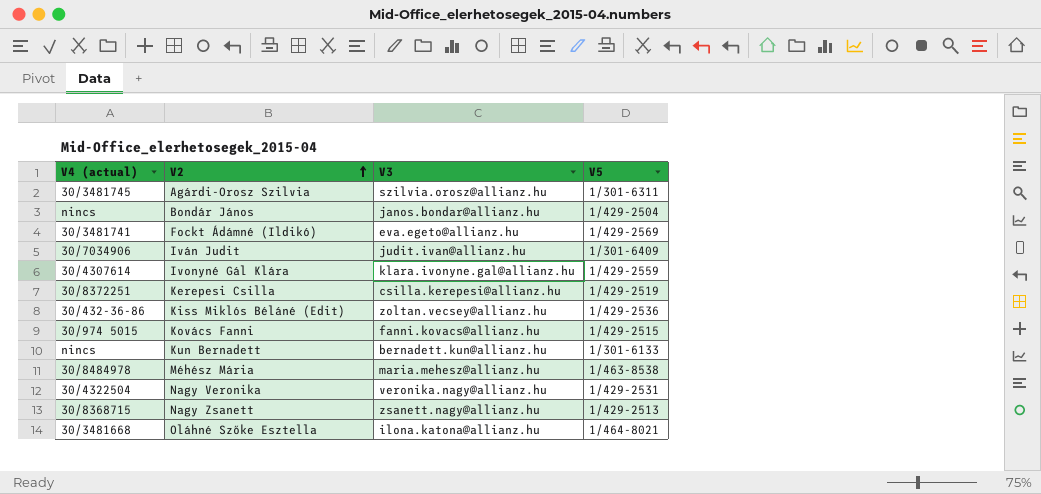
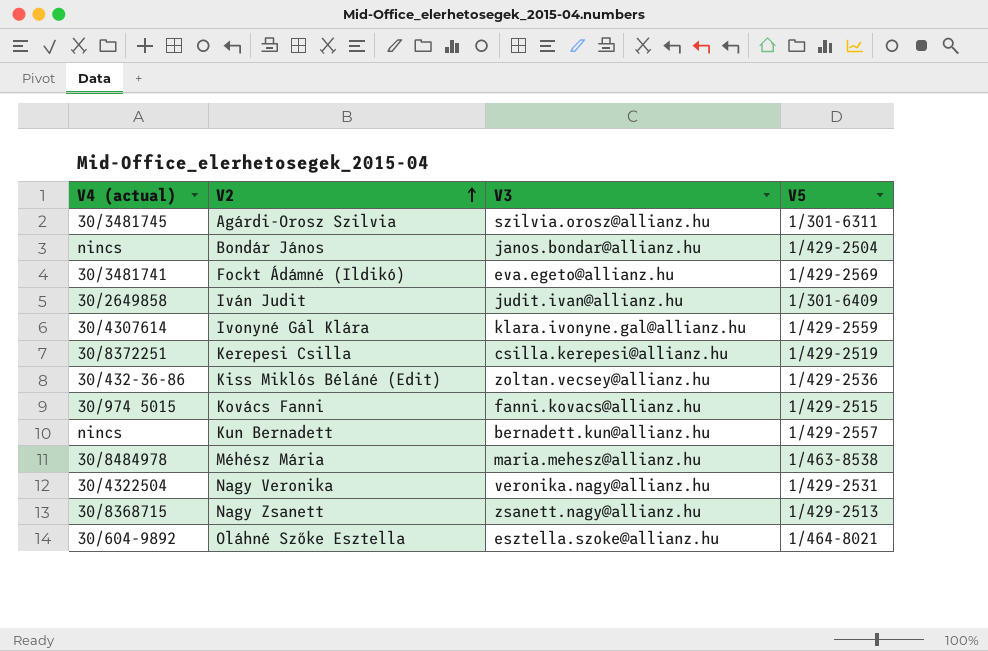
Iván Judit | V4 (actual): 30/7034906 -> 30/2649858
Kun Bernadett | V5: 1/301-6133 -> 1/429-2557
Oláhné Szőke Esztella | V4 (actual): 30/3481668 -> 30/604-9892
Oláhné Szőke Esztella | V3: ilona.katona@allianz.hu -> esztella.szoke@allianz.hu

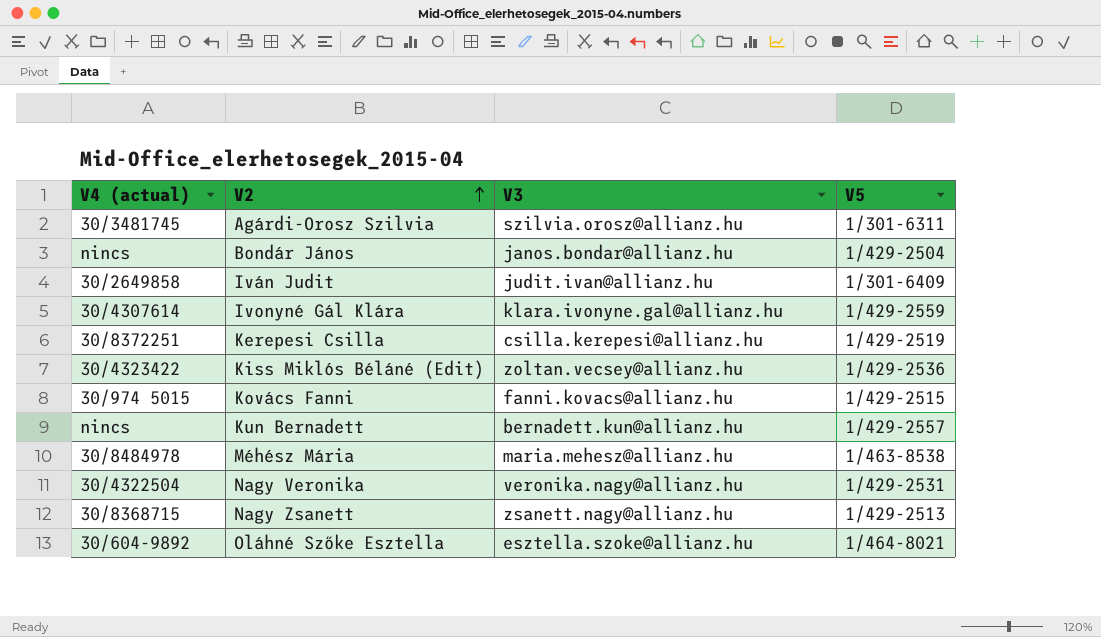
row Fockt Ádámné (Ildikó): 30/3481741 | eva.egeto@allianz.hu | 1/429-2569 -> none
Kiss Miklós Béláné (Edit) | V4 (actual): 30/432-36-86 -> 30/4323422

